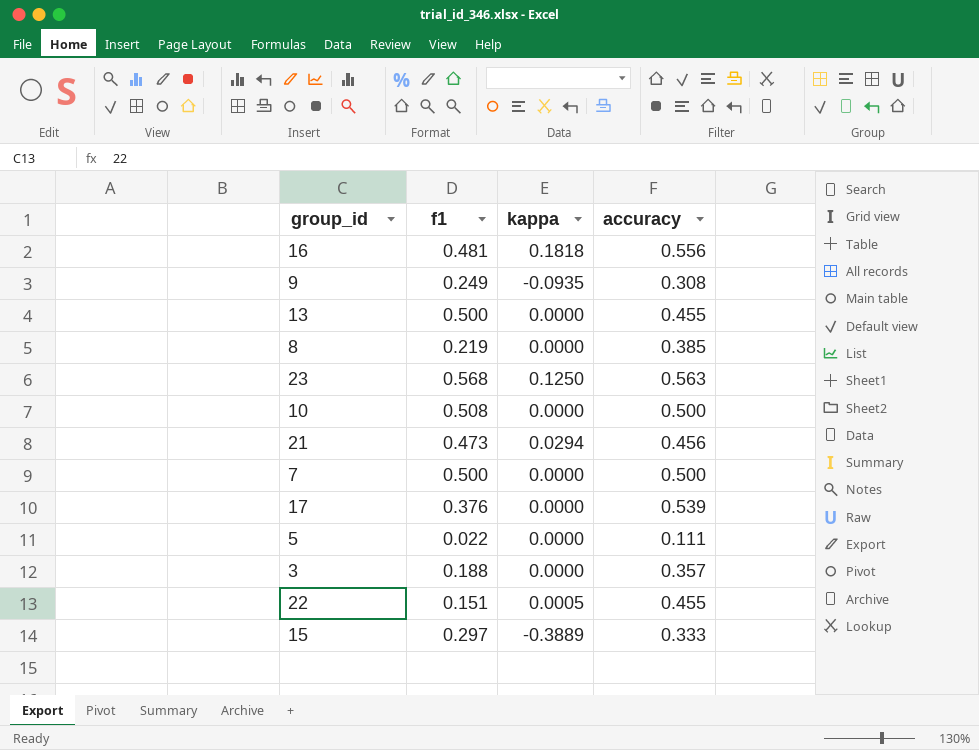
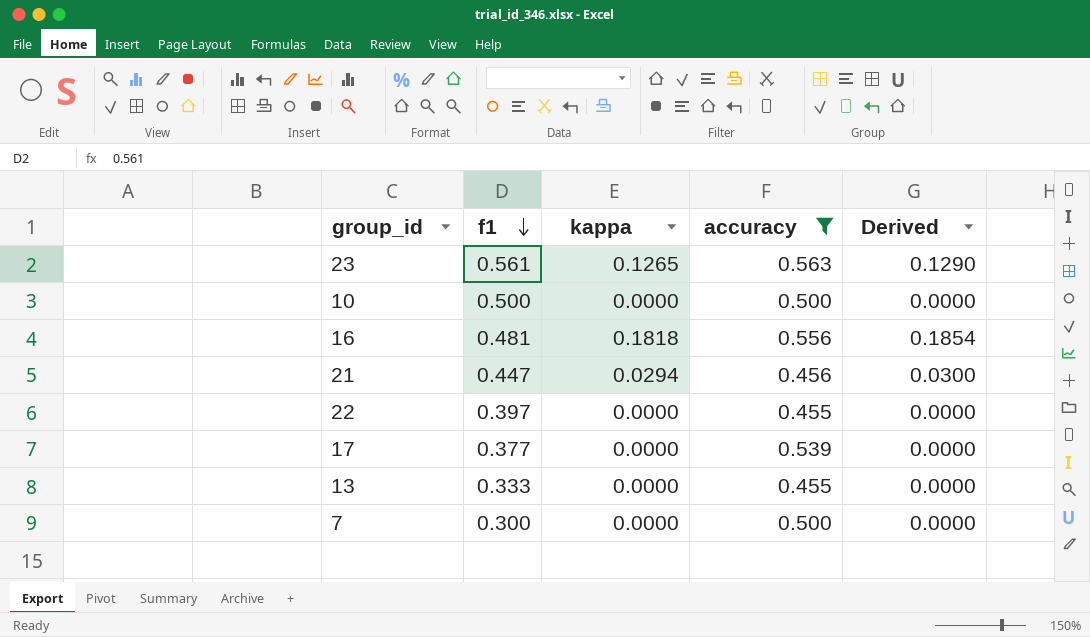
filter: none -> accuracy >= 0.455
row order: none -> f1 descending
column Derived | formula: none -> [kappa] * 1.02
23 | f1: 0.568 -> 0.561
23 | kappa: 0.1250 -> 0.1265
10 | f1: 0.508 -> 0.500
21 | f1: 0.473 -> 0.447
22 | f1: 0.151 -> 0.397
22 | kappa: 0.0005 -> 0.0000
17 | f1: 0.376 -> 0.377
13 | f1: 0.500 -> 0.333
7 | f1: 0.500 -> 0.300

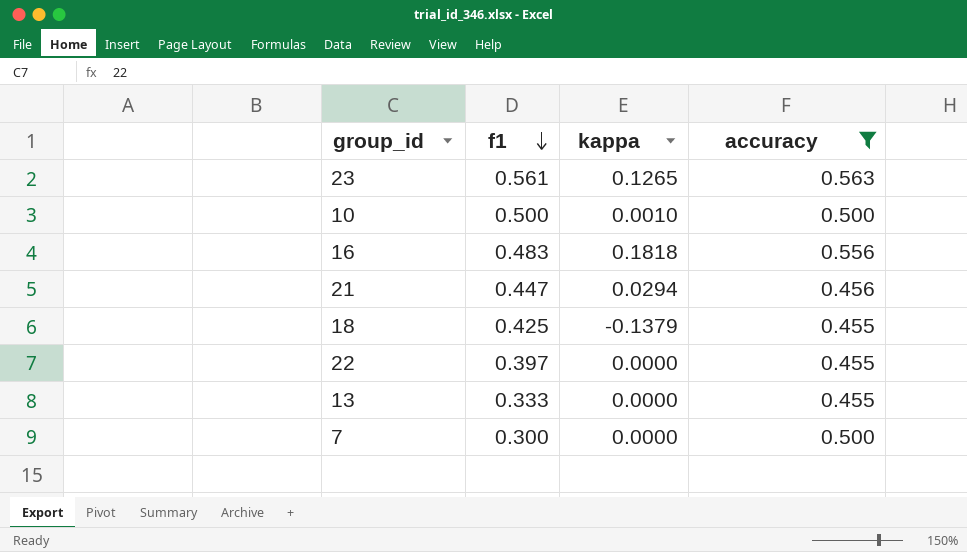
column Derived | formula: [kappa] * 1.02 -> none
row 17: 0.377 | 0.0000 | 0.539 | 0.0000 -> none
10 | kappa: 0.0000 -> 0.0010
16 | f1: 0.481 -> 0.483
row 18: none -> 0.425 | -0.1379 | 0.455

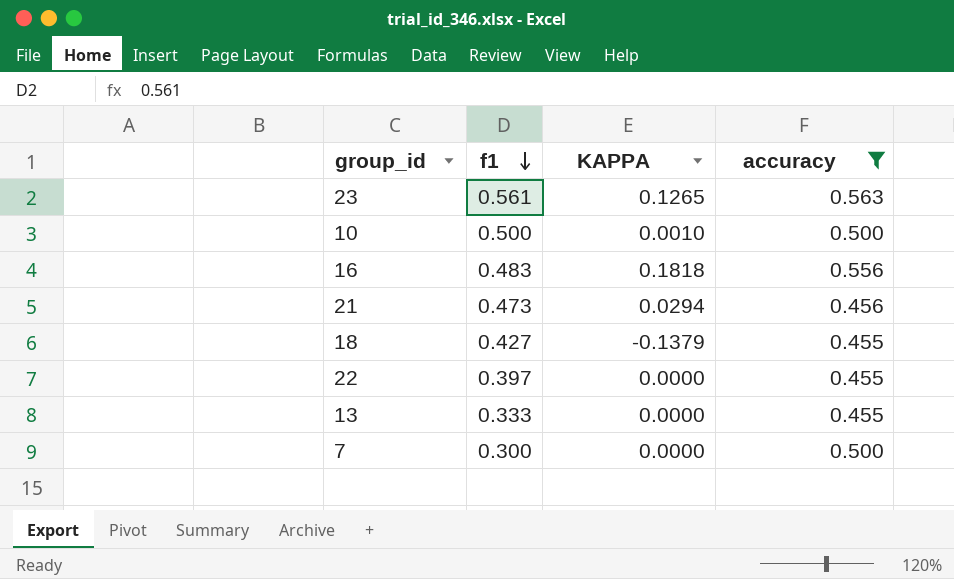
column name: kappa -> KAPPA
21 | f1: 0.447 -> 0.473
18 | f1: 0.425 -> 0.427

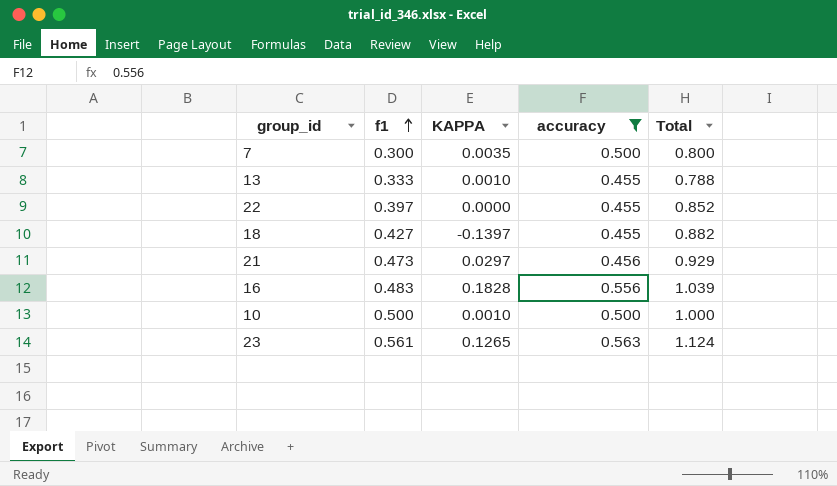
row order: f1 descending -> f1 ascending
column Total | formula: none -> [f1] + [accuracy]
7 | KAPPA: 0.0000 -> 0.0035
13 | KAPPA: 0.0000 -> 0.0010
18 | KAPPA: -0.1379 -> -0.1397
21 | KAPPA: 0.0294 -> 0.0297
16 | KAPPA: 0.1818 -> 0.1828

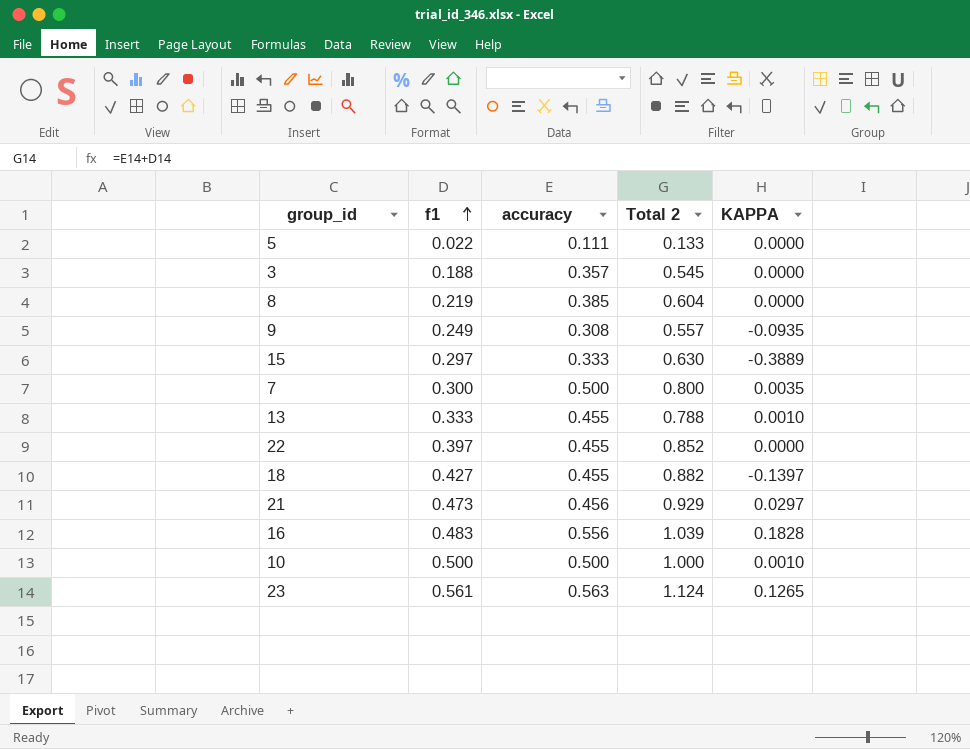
filter: accuracy >= 0.455 -> none
column name: Total -> Total 2
column KAPPA | position: 3 -> 5

